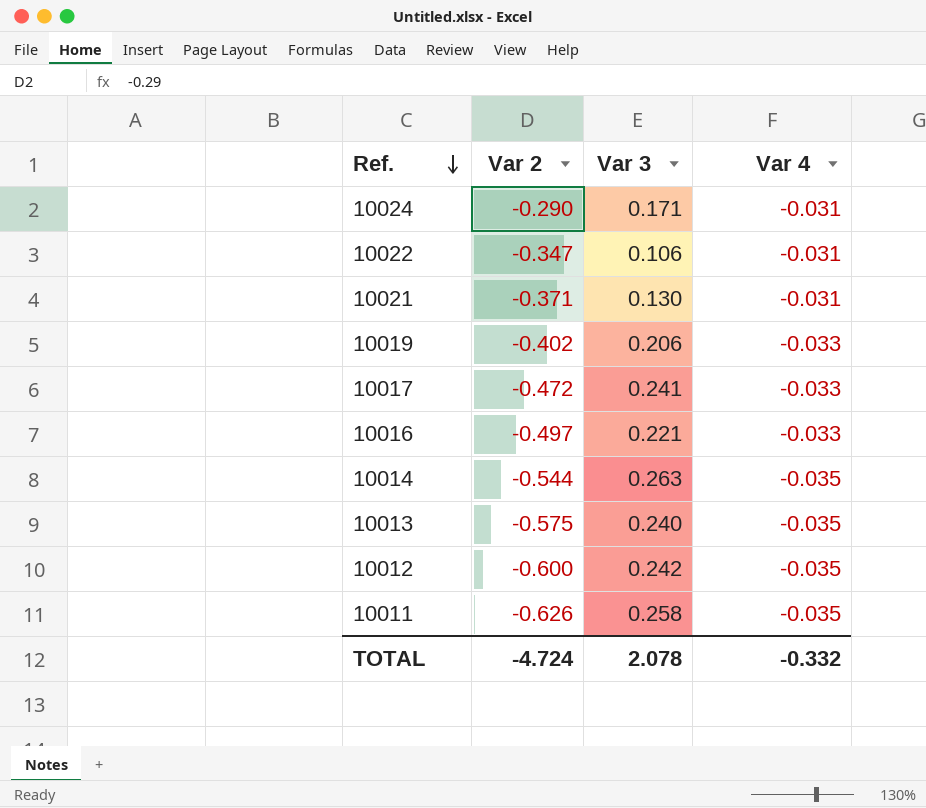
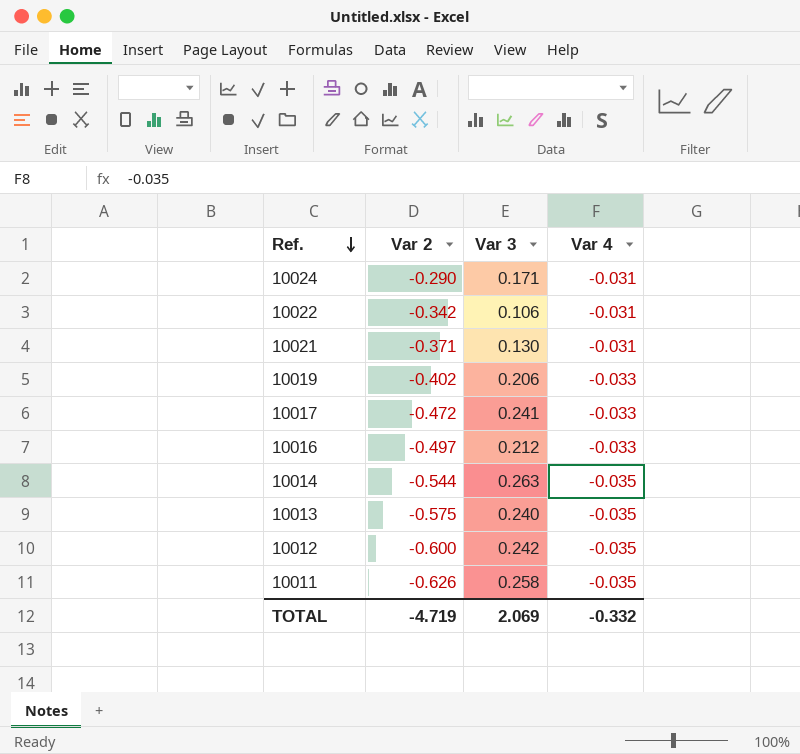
10022 | Var 2: -0.347 -> -0.342
10016 | Var 3: 0.221 -> 0.212
TOTAL | Var 2: -4.724 -> -4.719
TOTAL | Var 3: 2.078 -> 2.069

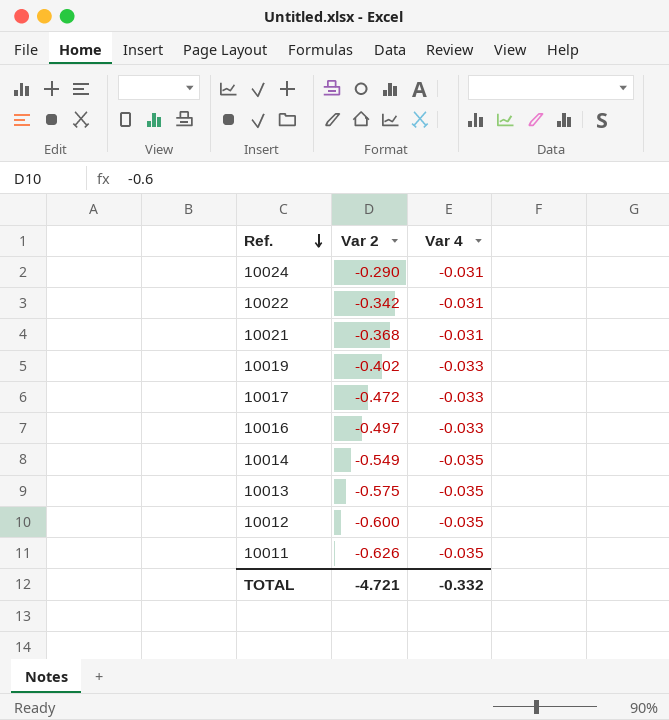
column Var 3 | position: 3 -> none
10021 | Var 2: -0.371 -> -0.368
10014 | Var 2: -0.544 -> -0.549
TOTAL | Var 2: -4.719 -> -4.721

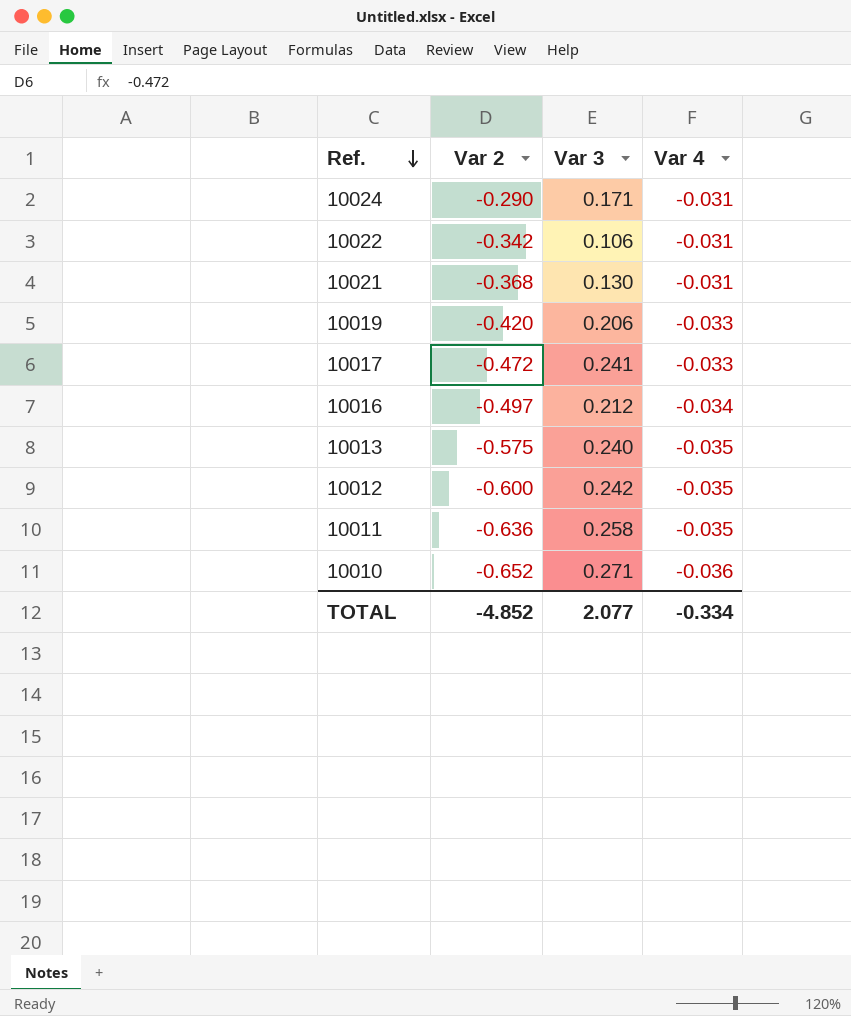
column Var 3 | position: none -> 3
row 10014: -0.549 | -0.035 -> none
10019 | Var 2: -0.402 -> -0.420
10016 | Var 4: -0.033 -> -0.034
10011 | Var 2: -0.626 -> -0.636
row 10010: none -> -0.652 | 0.271 | -0.036
TOTAL | Var 2: -4.721 -> -4.852
TOTAL | Var 4: -0.332 -> -0.334

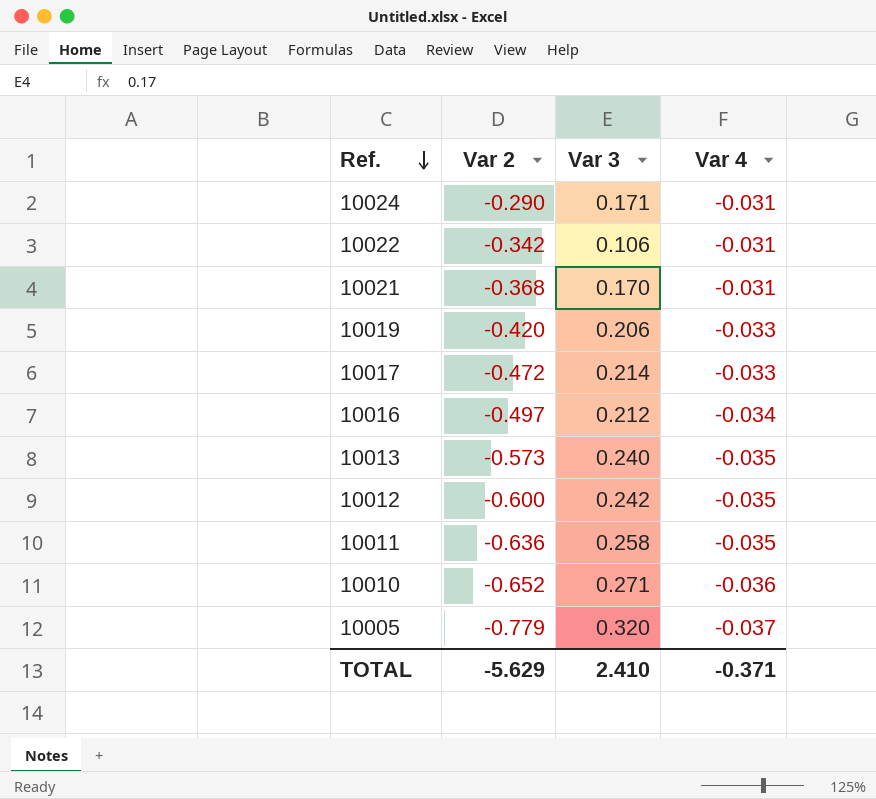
10021 | Var 3: 0.130 -> 0.170
10017 | Var 3: 0.241 -> 0.214
10013 | Var 2: -0.575 -> -0.573
row 10005: none -> -0.779 | 0.320 | -0.037
TOTAL | Var 2: -4.852 -> -5.629
TOTAL | Var 3: 2.077 -> 2.410
TOTAL | Var 4: -0.334 -> -0.371

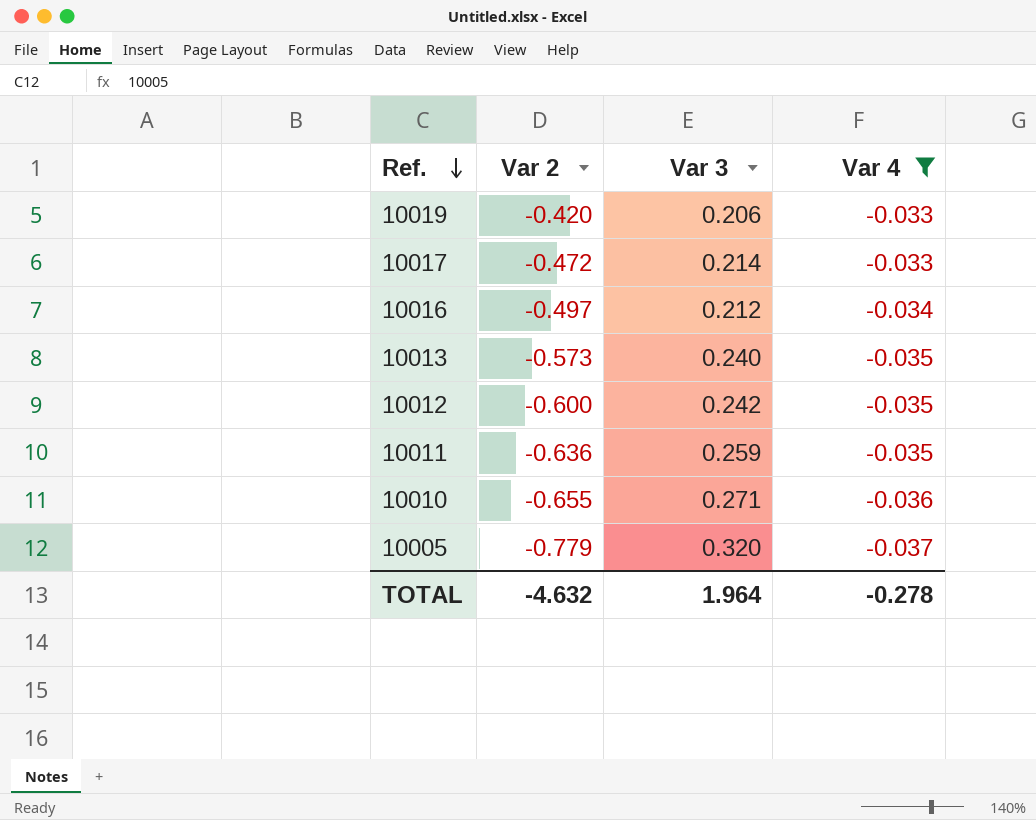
filter: none -> Var 4 != -0.031
10011 | Var 3: 0.258 -> 0.259
10010 | Var 2: -0.652 -> -0.655
TOTAL | Var 2: -5.629 -> -4.632
TOTAL | Var 3: 2.410 -> 1.964
TOTAL | Var 4: -0.371 -> -0.278

